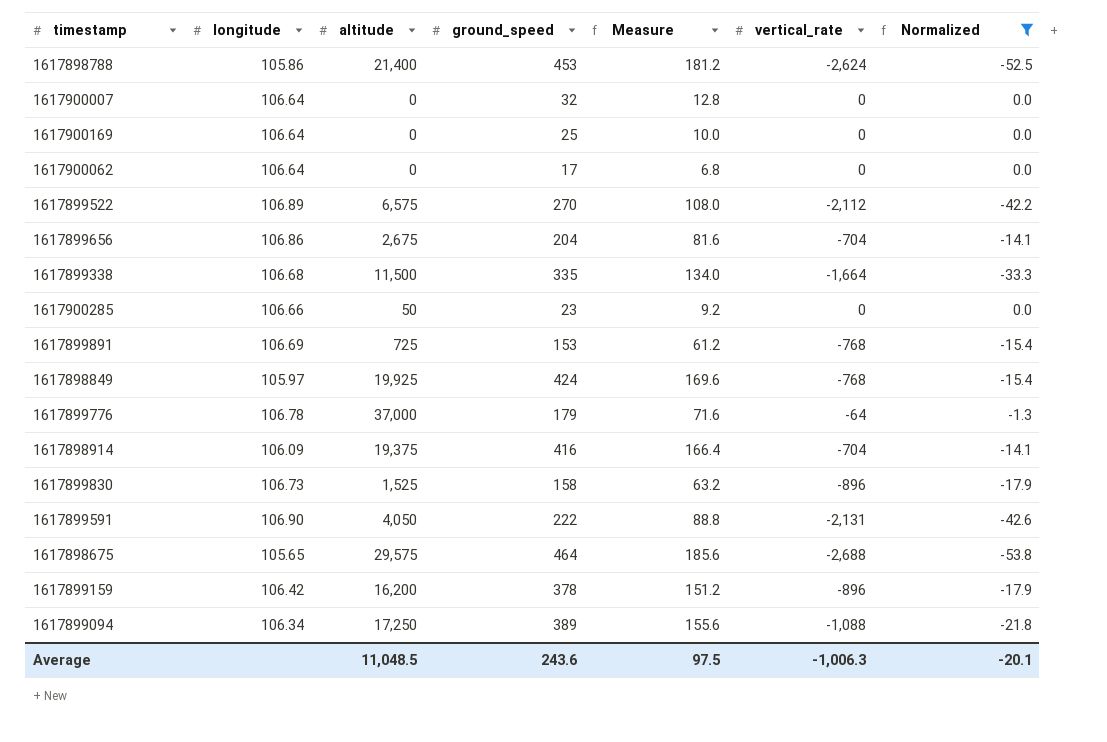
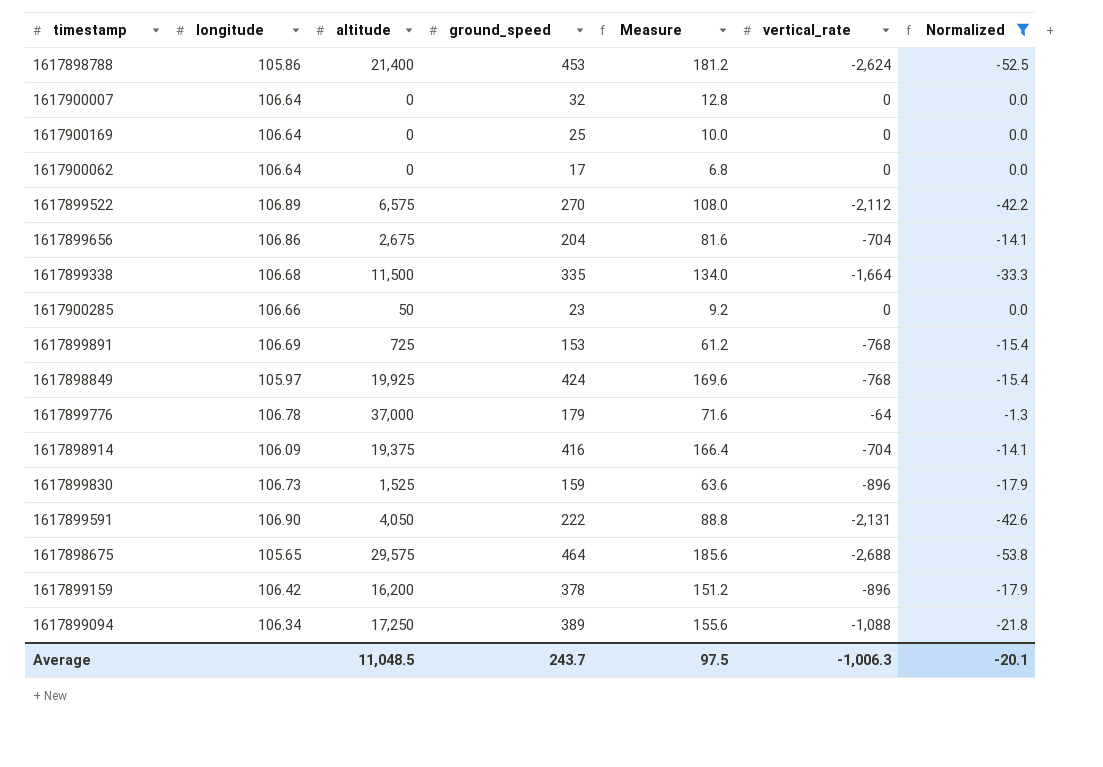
1617899830 | ground_speed: 158 -> 159
1617899830 | Measure: 63.2 -> 63.6
Average | ground_speed: 243.6 -> 243.7

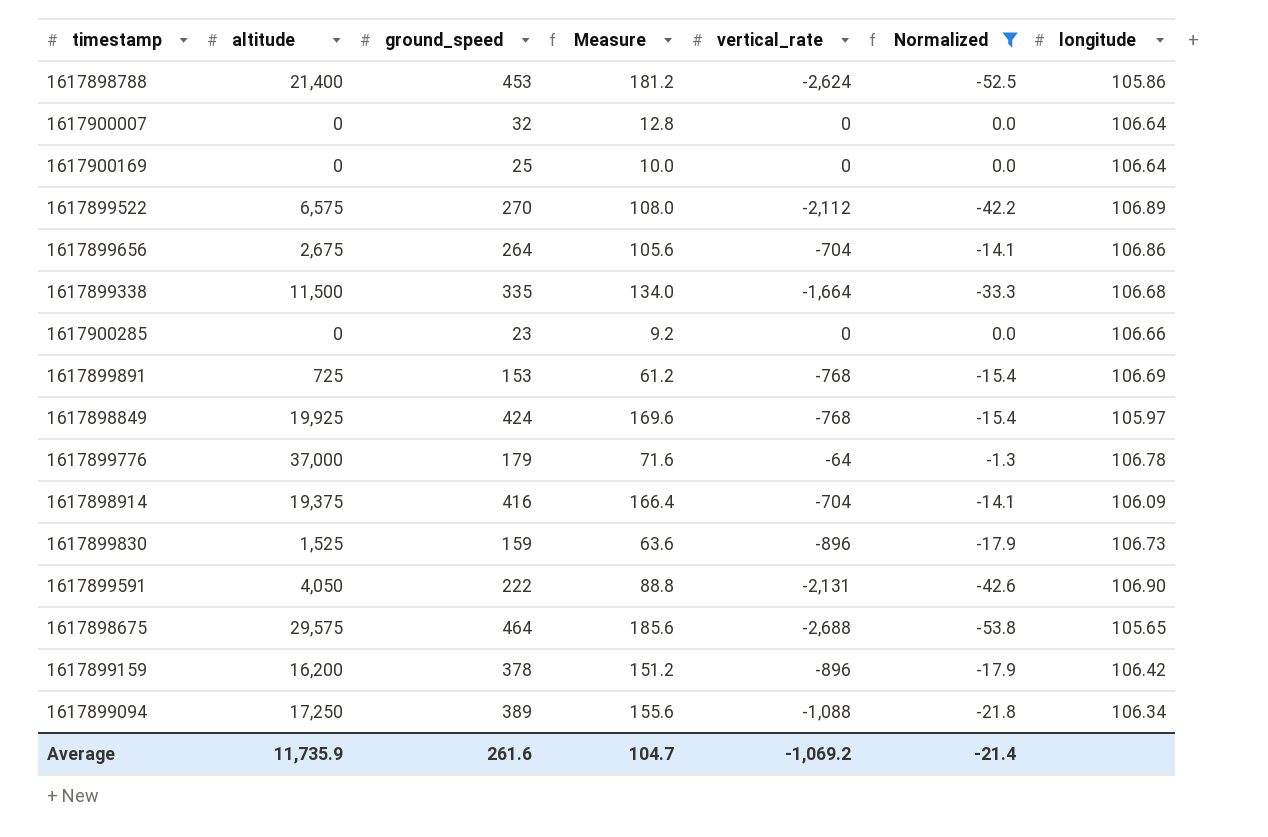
column longitude | position: 2 -> 7
row 1617900062: 106.64 | 0 | 17 | 6.8 | 0 | 0.0 -> none
1617899656 | ground_speed: 204 -> 264
1617899656 | Measure: 81.6 -> 105.6
1617900285 | altitude: 50 -> 0
Average | altitude: 11,048.5 -> 11,735.9
Average | ground_speed: 243.7 -> 261.6
Average | Measure: 97.5 -> 104.7
Average | vertical_rate: -1,006.3 -> -1,069.2
Average | Normalized: -20.1 -> -21.4

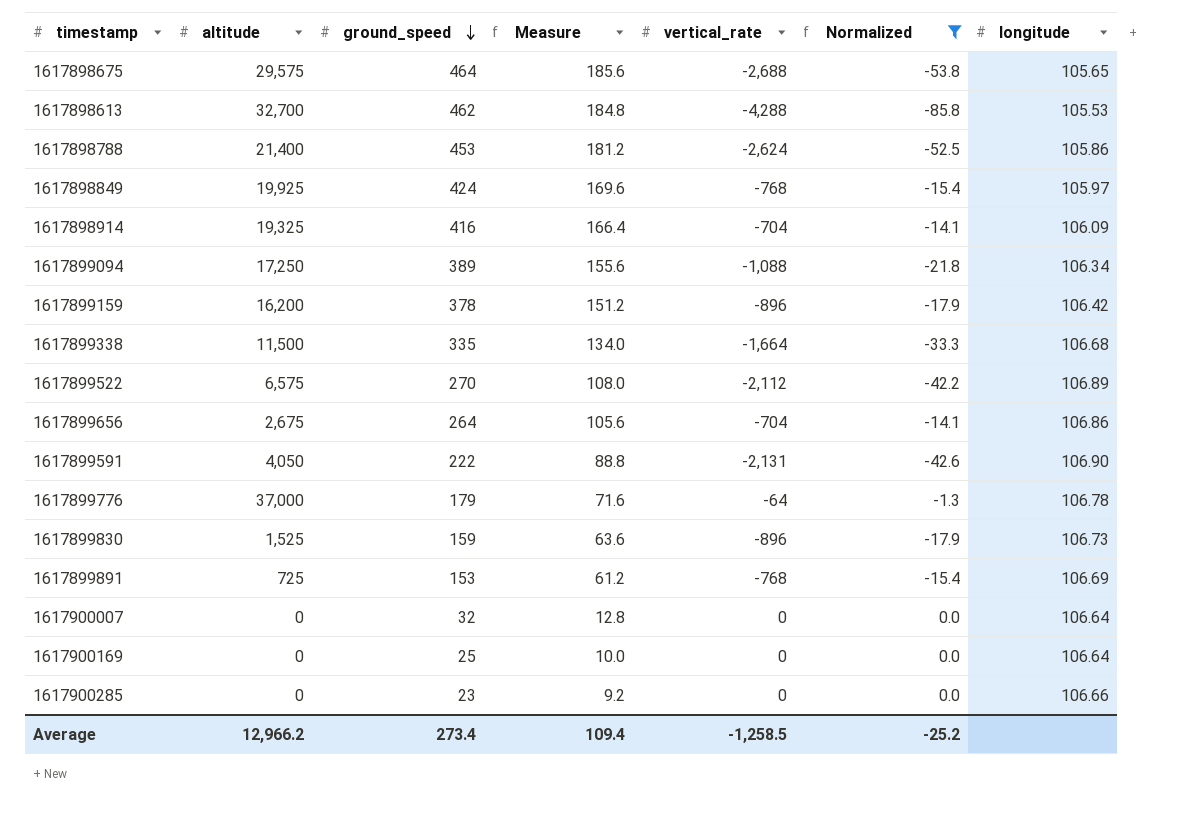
row order: none -> ground_speed descending
row 1617898613: none -> 32,700 | 462 | 184.8 | -4,288 | -85.8 | 105.53
1617898914 | altitude: 19,375 -> 19,325
Average | altitude: 11,735.9 -> 12,966.2
Average | ground_speed: 261.6 -> 273.4
Average | Measure: 104.7 -> 109.4
Average | vertical_rate: -1,069.2 -> -1,258.5
Average | Normalized: -21.4 -> -25.2

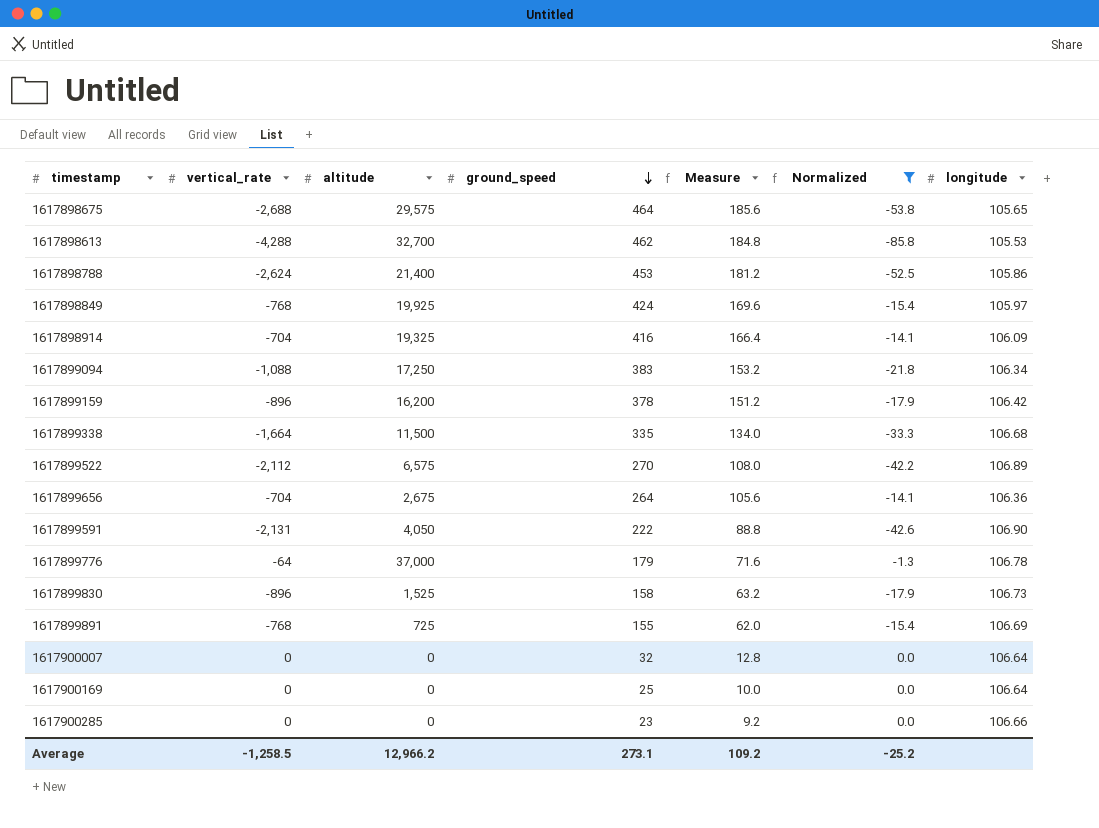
column vertical_rate | position: 5 -> 2
1617899094 | ground_speed: 389 -> 383
1617899094 | Measure: 155.6 -> 153.2
1617899656 | longitude: 106.86 -> 106.36
1617899830 | ground_speed: 159 -> 158
1617899830 | Measure: 63.6 -> 63.2
1617899891 | ground_speed: 153 -> 155
1617899891 | Measure: 61.2 -> 62.0
Average | ground_speed: 273.4 -> 273.1
Average | Measure: 109.4 -> 109.2

